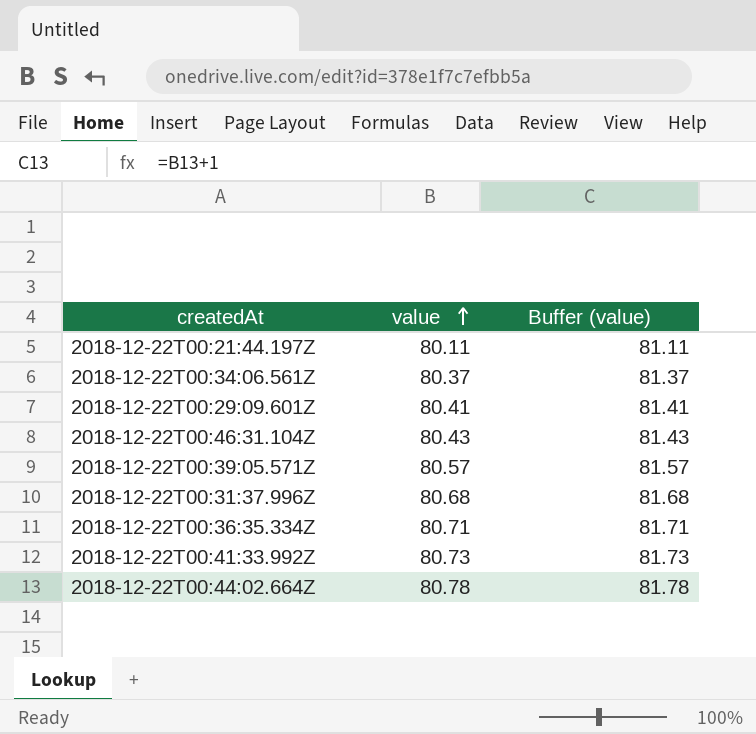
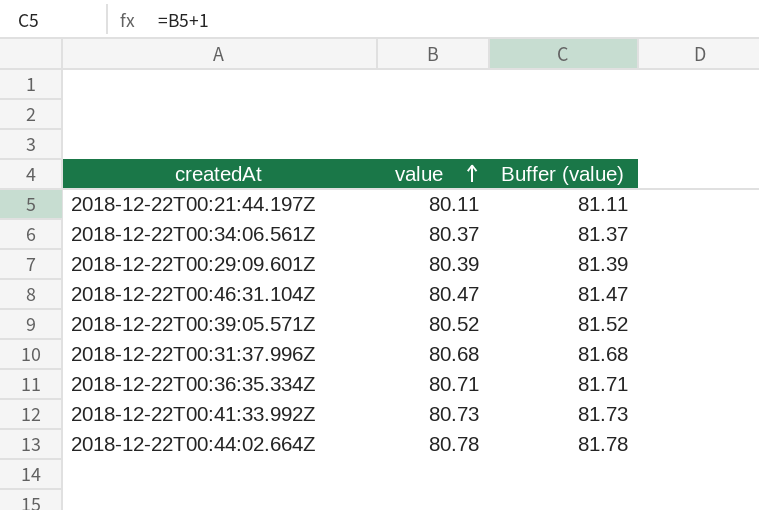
2018-12-22T00:29:09.601Z | value: 80.41 -> 80.39
2018-12-22T00:29:09.601Z | Buffer (value): 81.41 -> 81.39
2018-12-22T00:46:31.104Z | value: 80.43 -> 80.47
2018-12-22T00:46:31.104Z | Buffer (value): 81.43 -> 81.47
2018-12-22T00:39:05.571Z | value: 80.57 -> 80.52
2018-12-22T00:39:05.571Z | Buffer (value): 81.57 -> 81.52

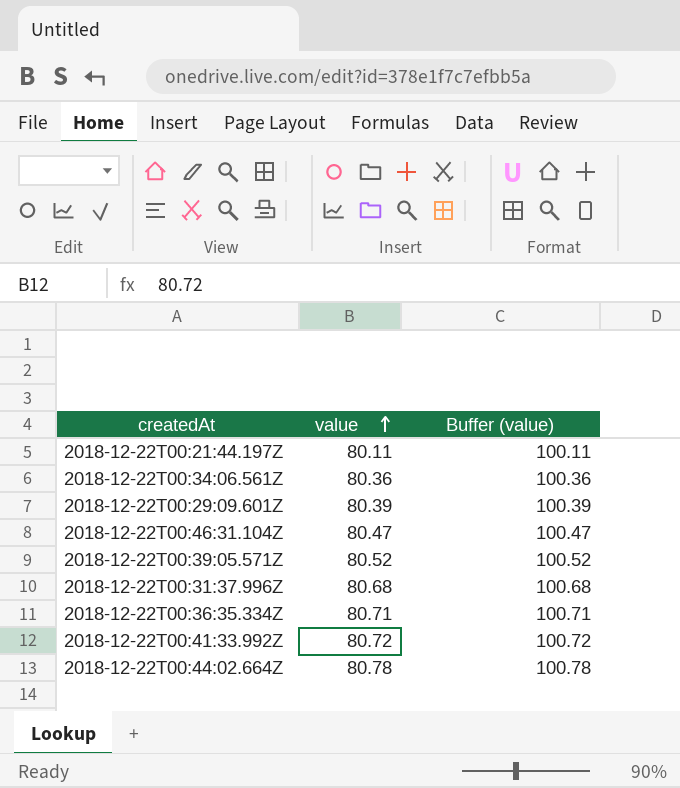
column Buffer (value) | formula: [value] + 1 -> [value] + 20
2018-12-22T00:34:06.561Z | value: 80.37 -> 80.36
2018-12-22T00:41:33.992Z | value: 80.73 -> 80.72

